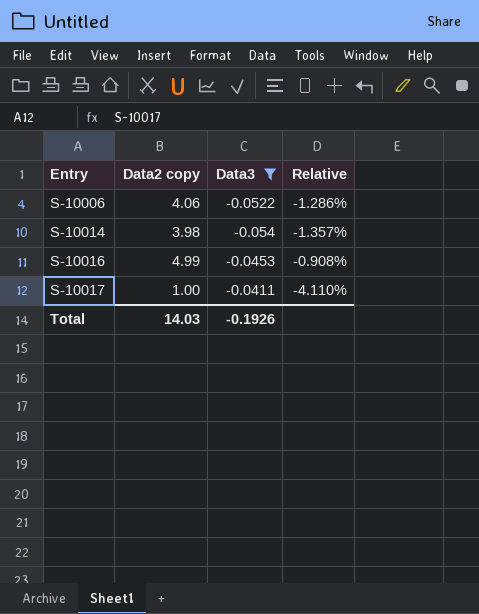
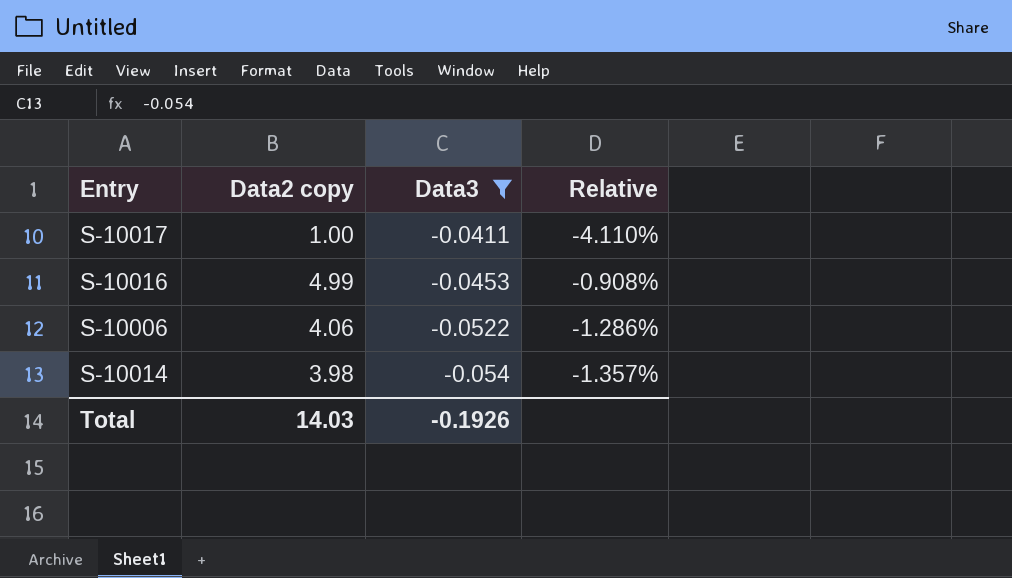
row order: Entry ascending -> Data3 descending

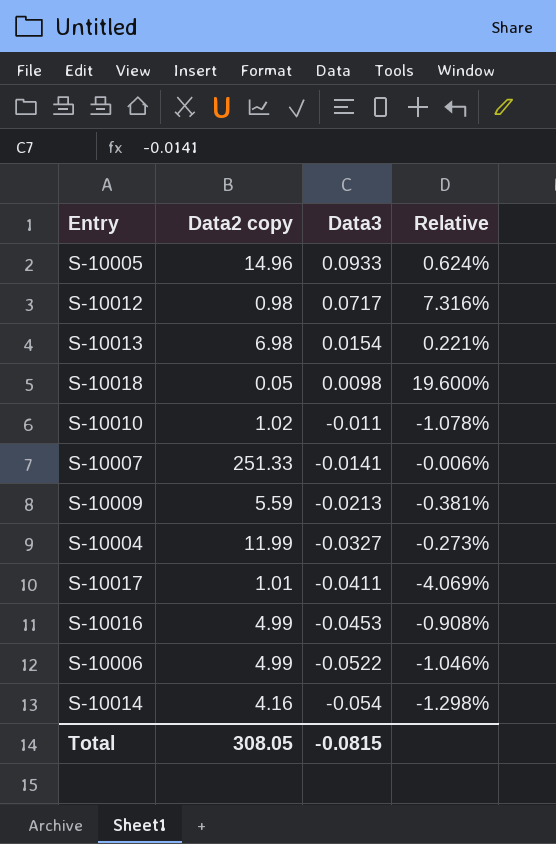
filter: Data3 <= -0.0411 -> none
S-10017 | Data2 copy: 1.00 -> 1.01
S-10017 | Relative: -4.110% -> -4.069%
S-10006 | Data2 copy: 4.06 -> 4.99
S-10006 | Relative: -1.286% -> -1.046%
S-10014 | Data2 copy: 3.98 -> 4.16
S-10014 | Relative: -1.357% -> -1.298%
Total | Data2 copy: 14.03 -> 308.05
Total | Data3: -0.1926 -> -0.0815

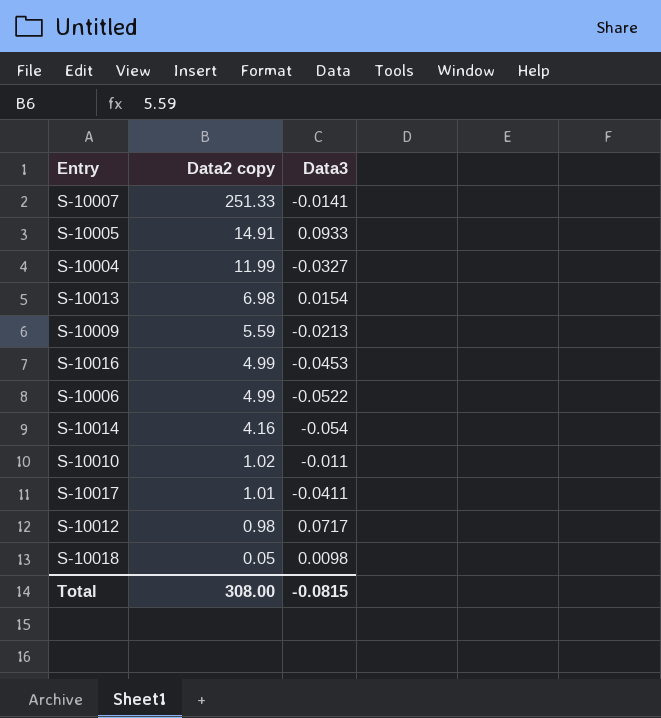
row order: Data3 descending -> Data2 copy descending
column Relative | formula: [Data3] / [Data2 copy] -> none
S-10005 | Data2 copy: 14.96 -> 14.91
Total | Data2 copy: 308.05 -> 308.00

